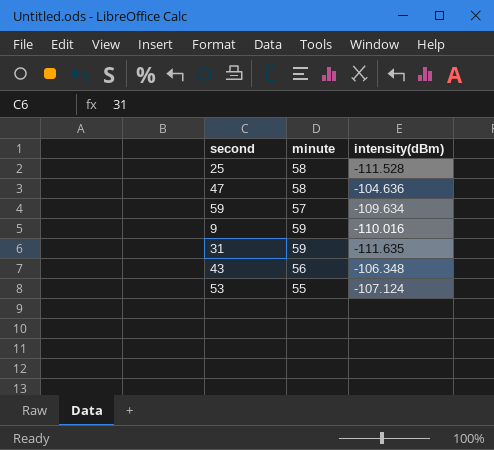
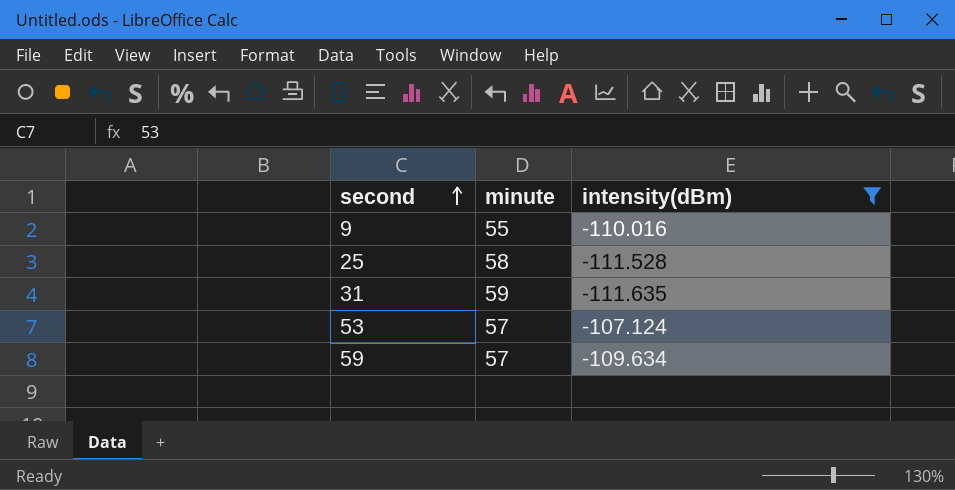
filter: none -> intensity(dBm) <= -107.124
row order: none -> second ascending
9 | minute: 59 -> 55
53 | minute: 55 -> 57

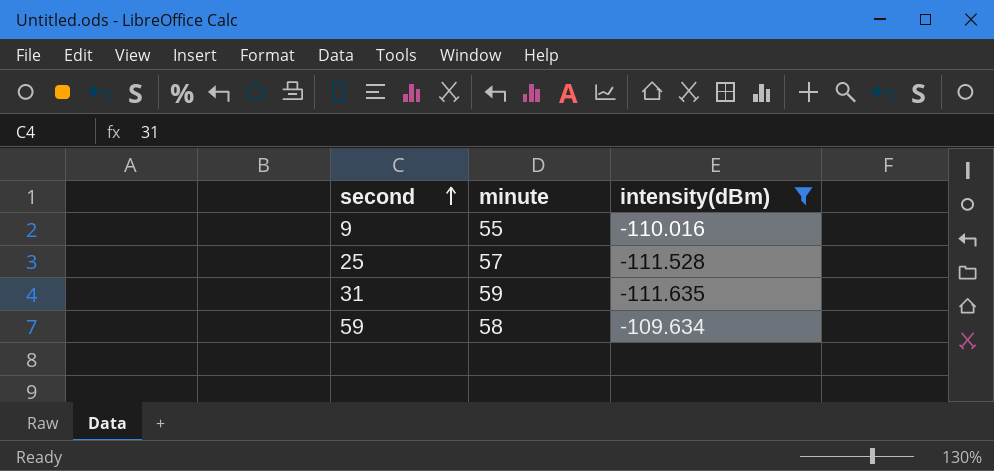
row 53: 57 | -107.124 -> none
25 | minute: 58 -> 57
59 | minute: 57 -> 58

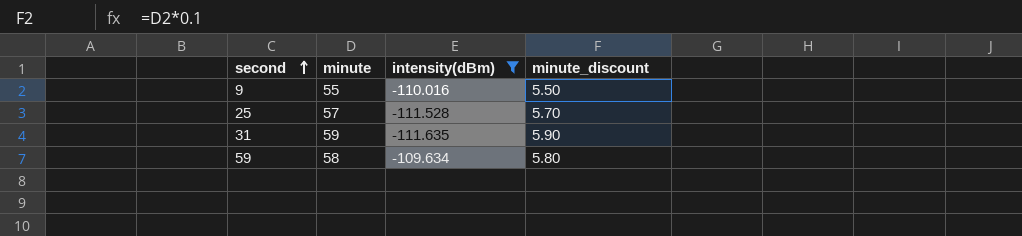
column minute_discount | formula: none -> [minute] * 0.1

